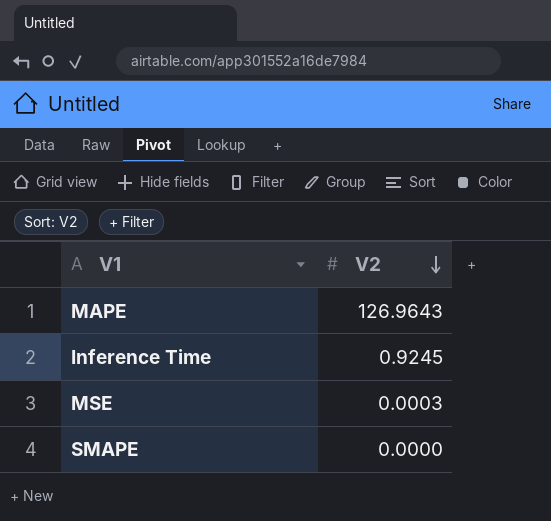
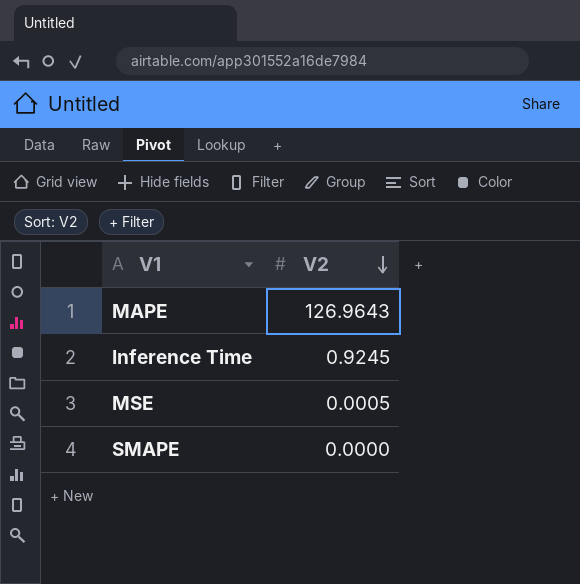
MSE | V2: 0.0003 -> 0.0005

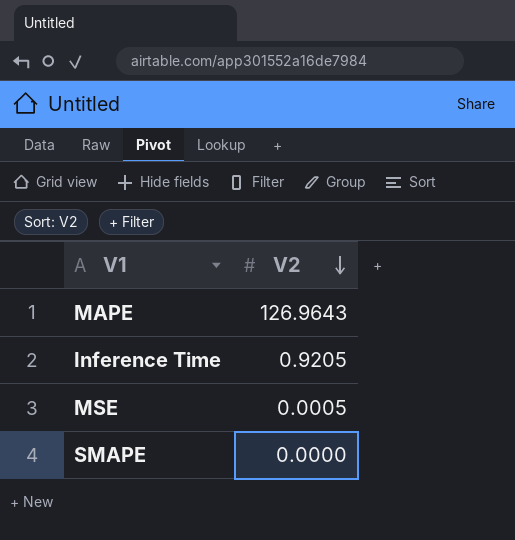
Inference Time | V2: 0.9245 -> 0.9205

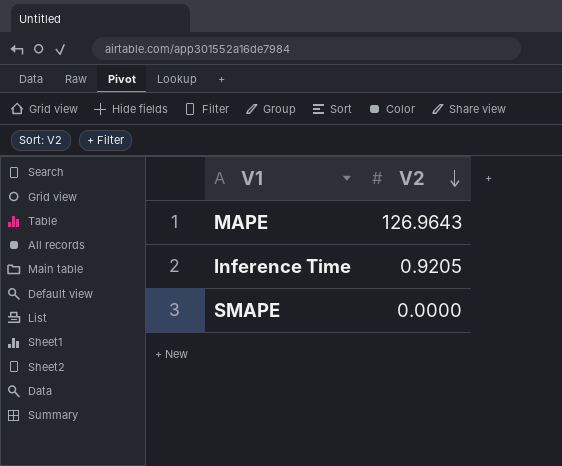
row MSE: 0.0005 -> none

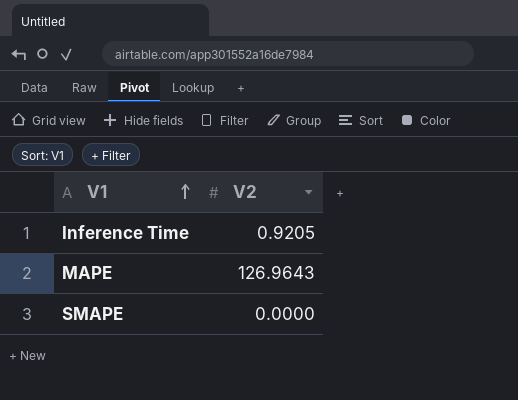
row order: V2 descending -> V1 ascending

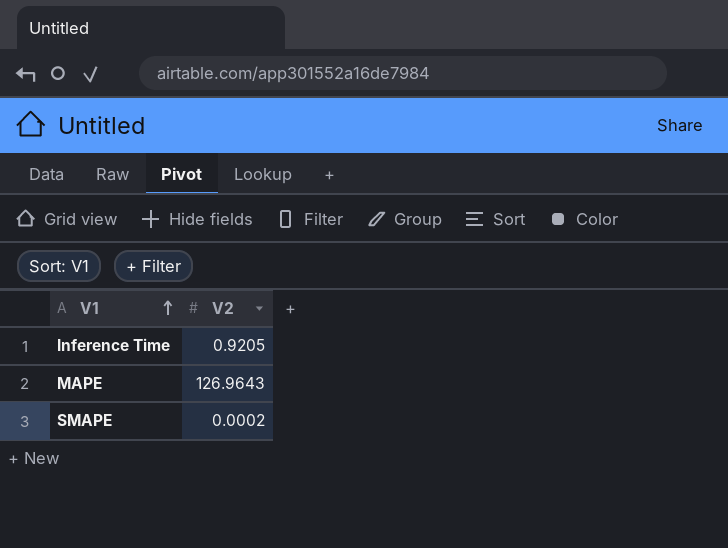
SMAPE | V2: 0.0000 -> 0.0002

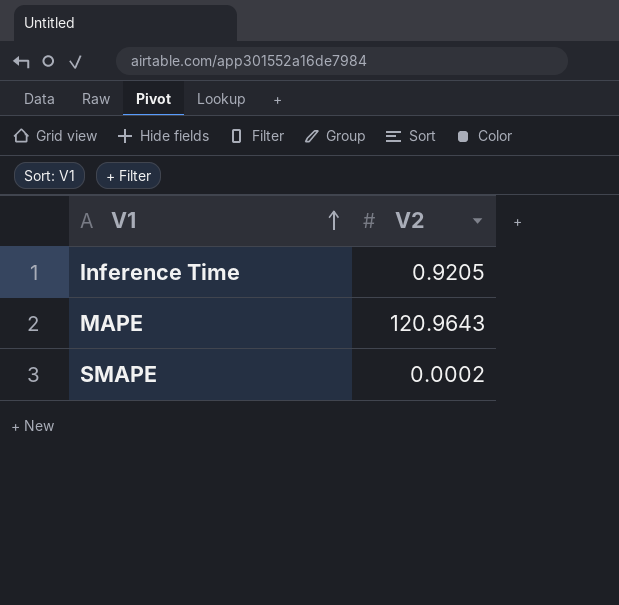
MAPE | V2: 126.9643 -> 120.9643

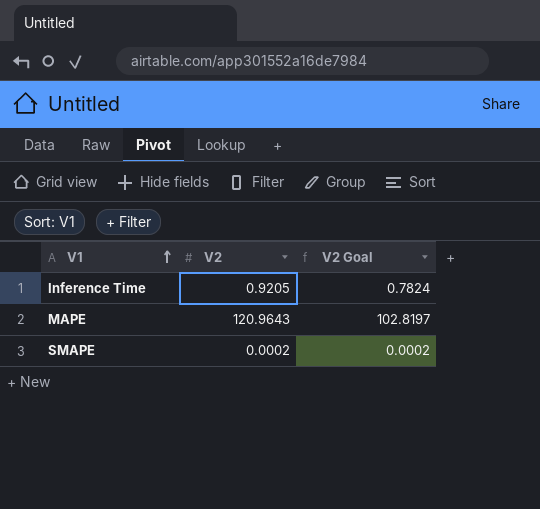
column V2 Goal | formula: none -> [V2] * 0.85

